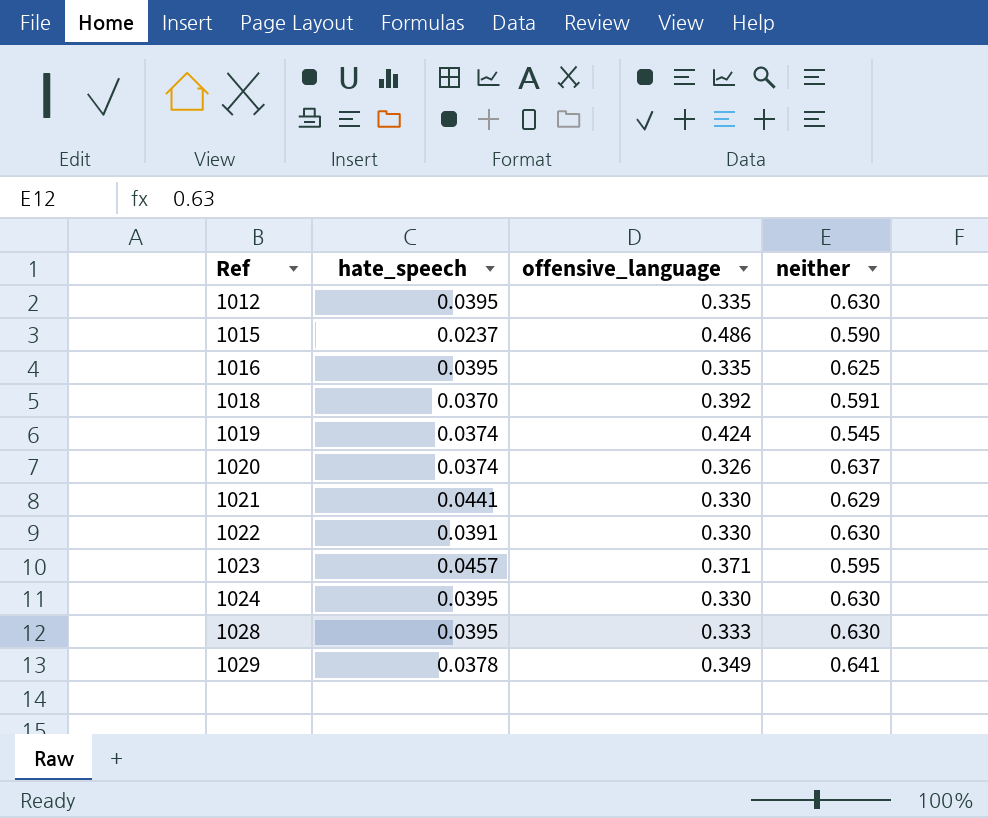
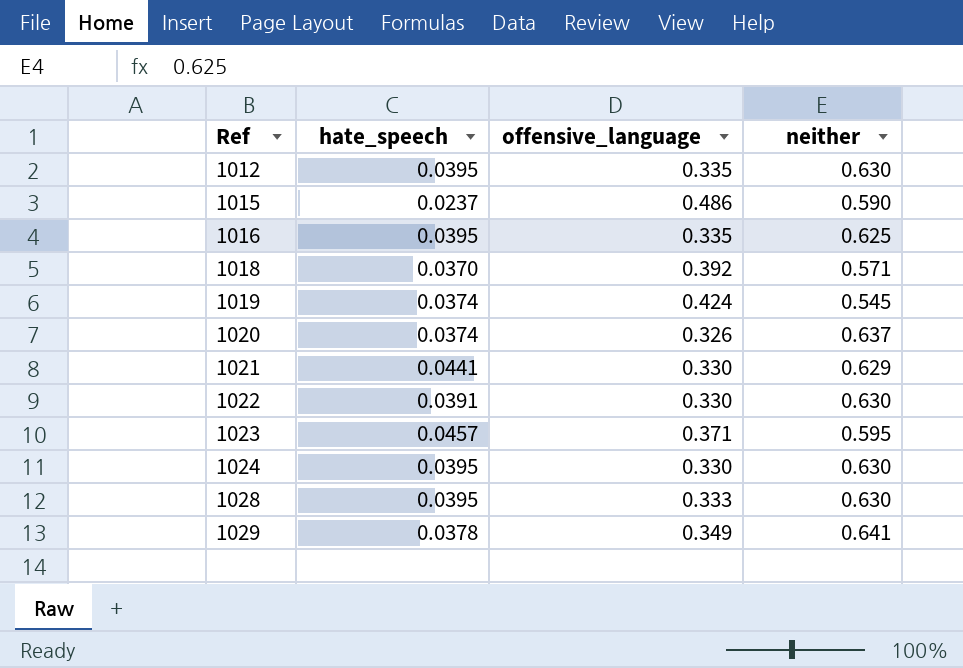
1018 | neither: 0.591 -> 0.571

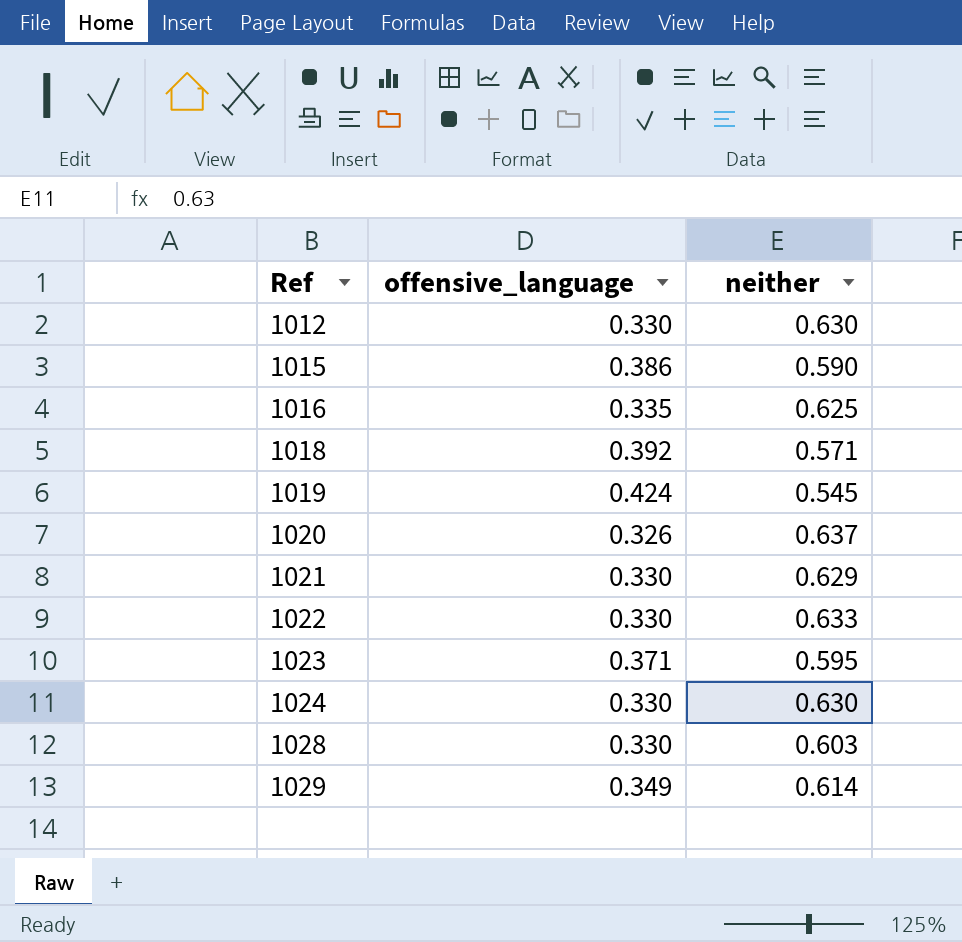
column hate_speech | position: 2 -> none
1012 | offensive_language: 0.335 -> 0.330
1015 | offensive_language: 0.486 -> 0.386
1022 | neither: 0.630 -> 0.633
1028 | offensive_language: 0.333 -> 0.330
1028 | neither: 0.630 -> 0.603
1029 | neither: 0.641 -> 0.614

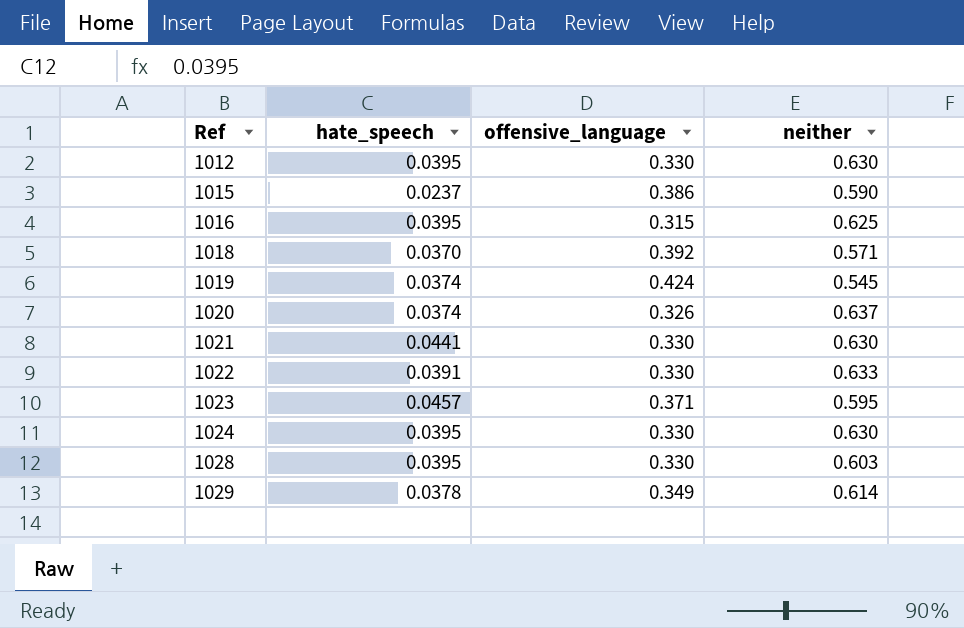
column hate_speech | position: none -> 2
1016 | offensive_language: 0.335 -> 0.315
1021 | neither: 0.629 -> 0.630

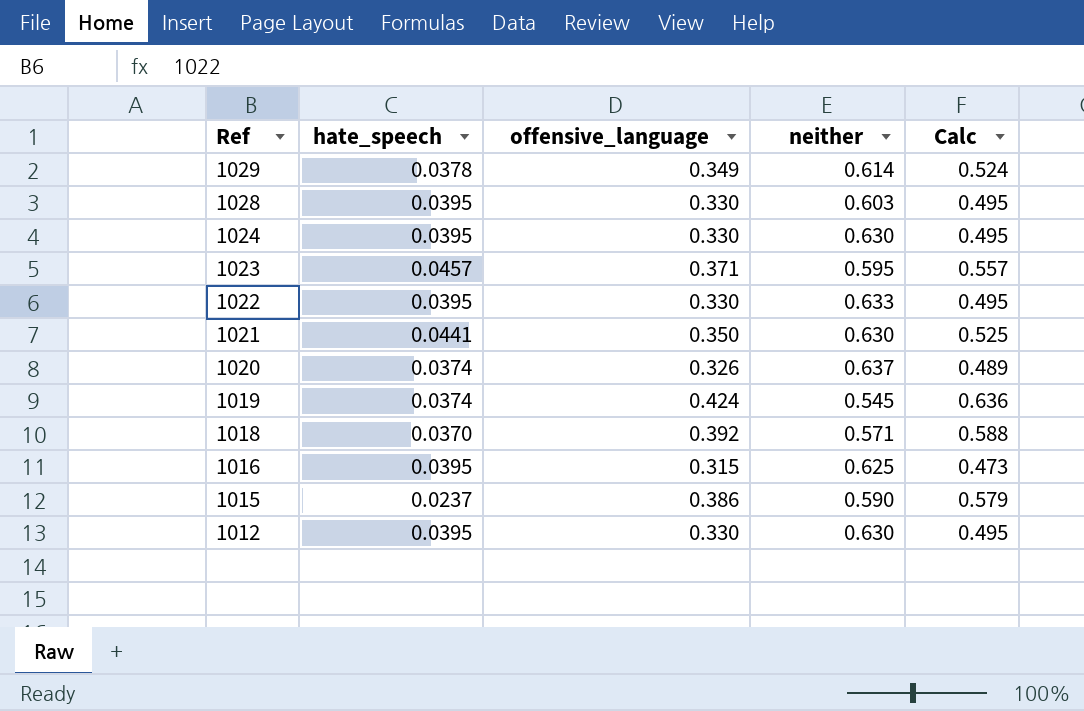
row order: Ref ascending -> Ref descending
column Calc | formula: none -> [offensive_language] * 1.5
1022 | hate_speech: 0.0391 -> 0.0395
1021 | offensive_language: 0.330 -> 0.350

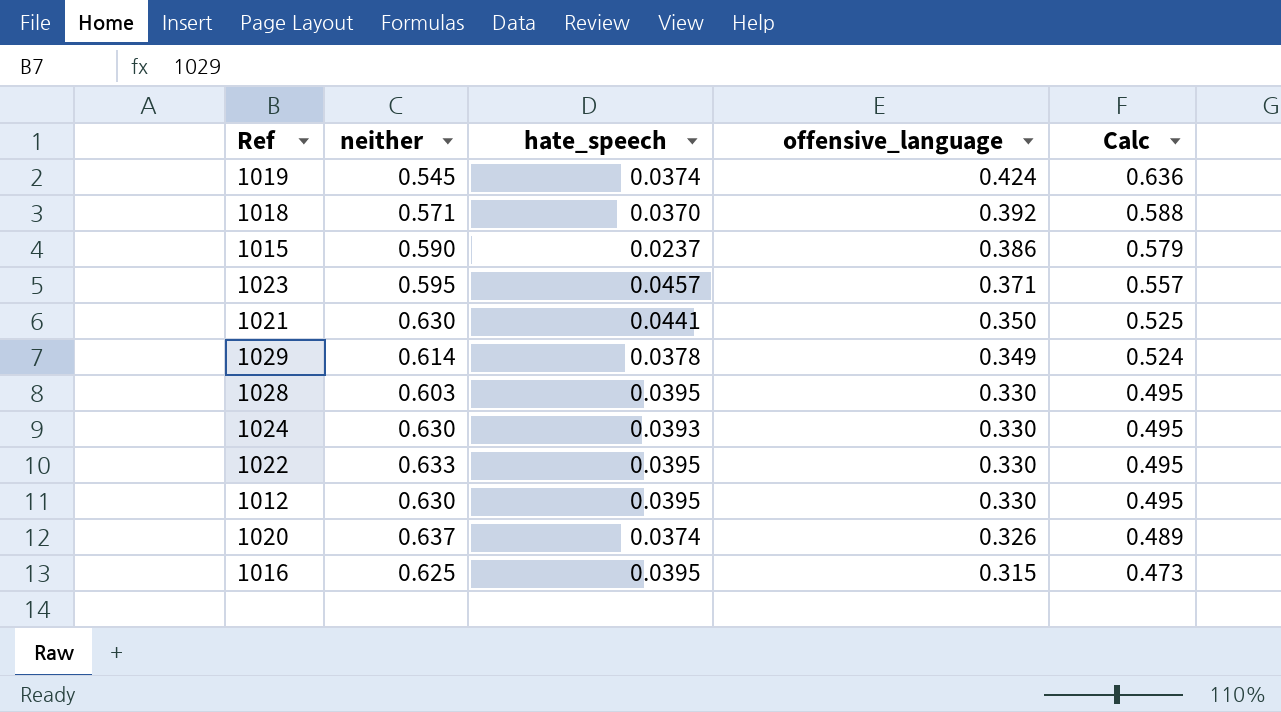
row order: Ref descending -> offensive_language descending
column neither | position: 4 -> 2
1024 | hate_speech: 0.0395 -> 0.0393

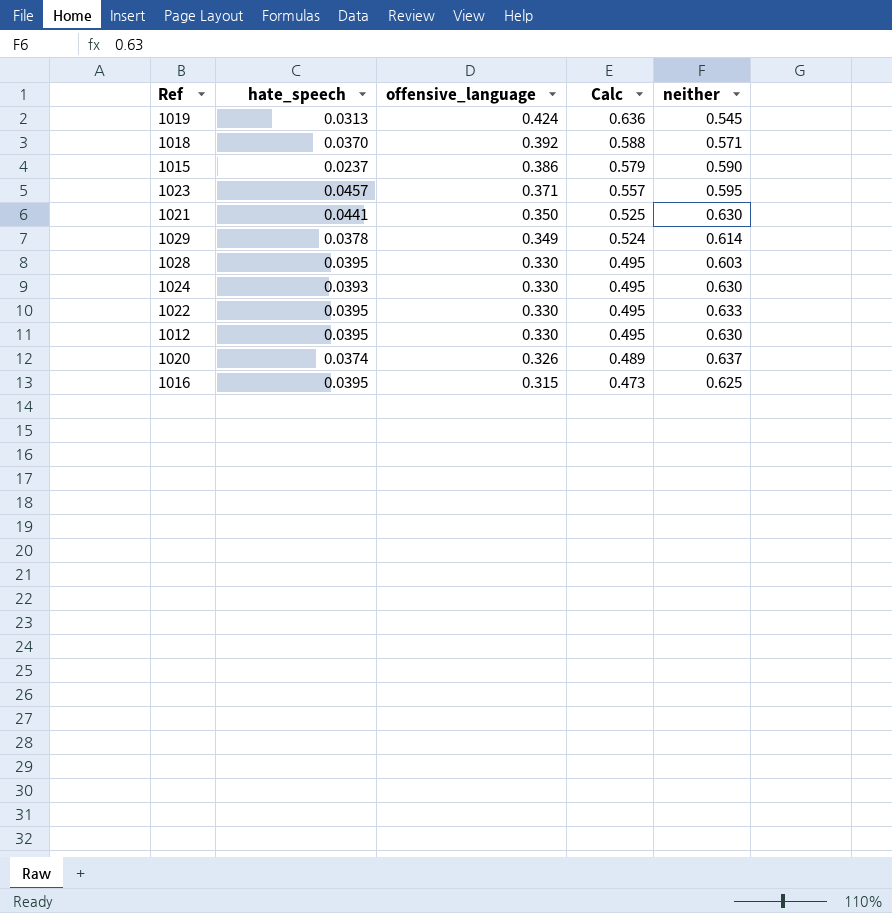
column neither | position: 2 -> 5
1019 | hate_speech: 0.0374 -> 0.0313

